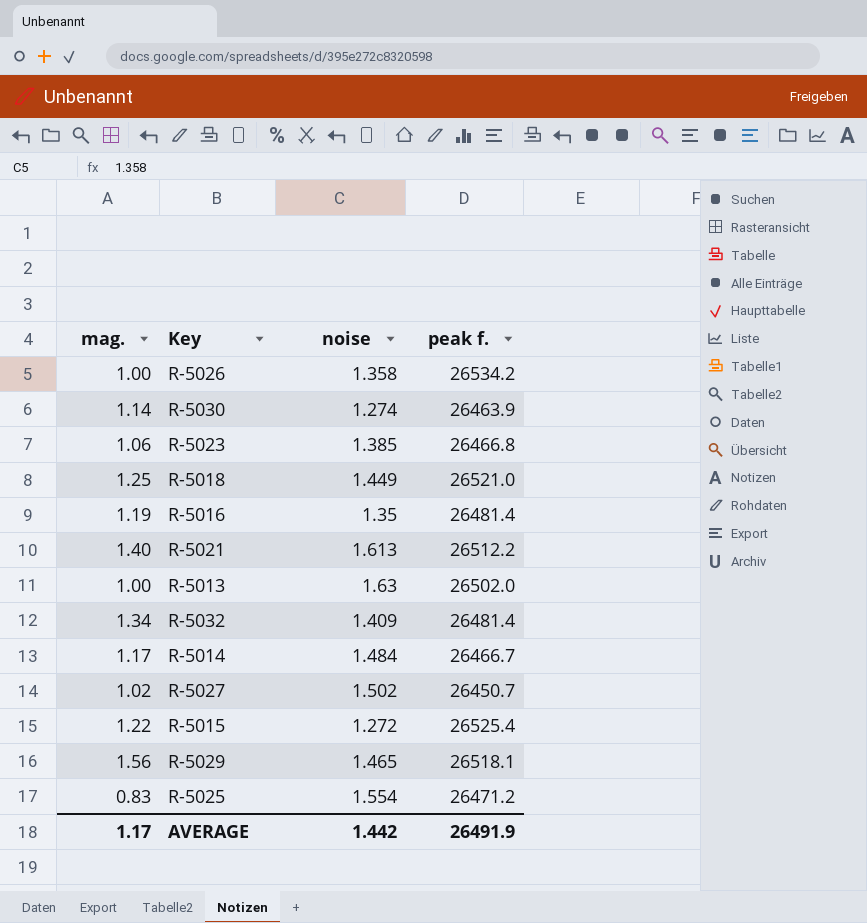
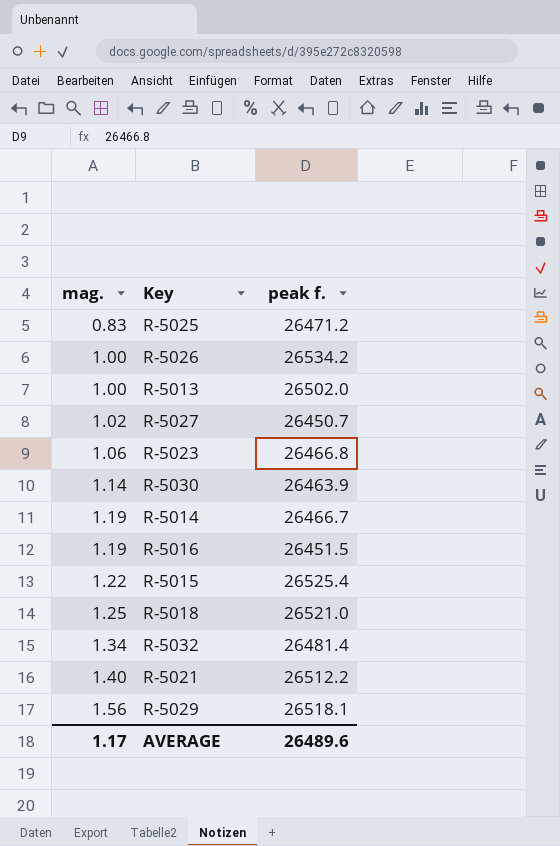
row order: none -> mag. ascending
column noise | position: 3 -> none
R-5014 | mag.: 1.17 -> 1.19
R-5016 | peak f.: 26481.4 -> 26451.5
AVERAGE | peak f.: 26491.9 -> 26489.6

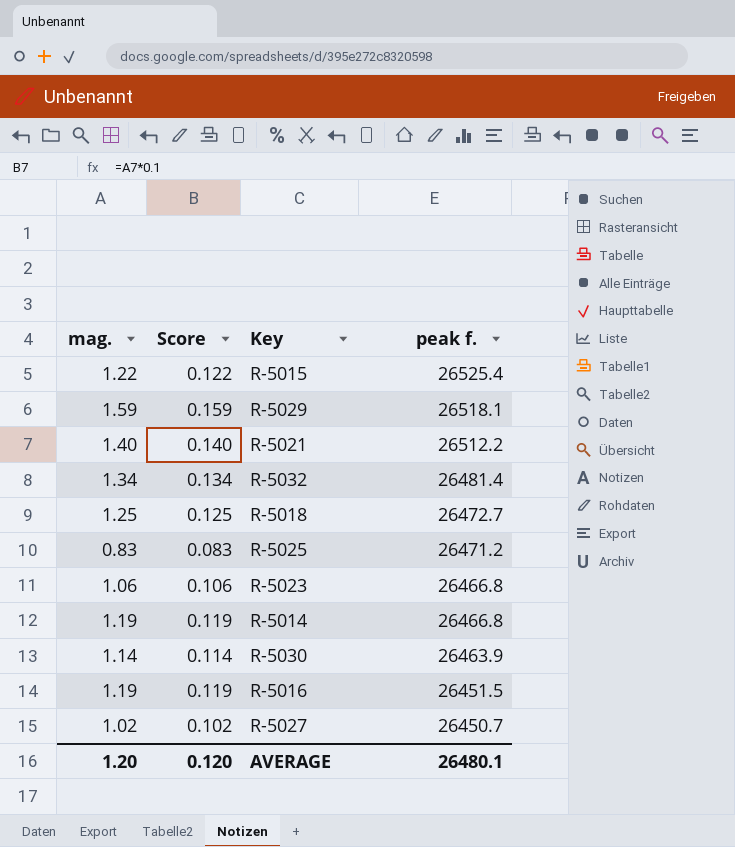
row order: mag. ascending -> peak f. descending
column Score | formula: none -> [mag.] * 0.1
row R-5026: 1.00 | 26534.2 -> none
row R-5013: 1.00 | 26502.0 -> none
R-5029 | mag.: 1.56 -> 1.59
R-5018 | peak f.: 26521.0 -> 26472.7
R-5014 | peak f.: 26466.7 -> 26466.8
AVERAGE | mag.: 1.17 -> 1.20
AVERAGE | peak f.: 26489.6 -> 26480.1

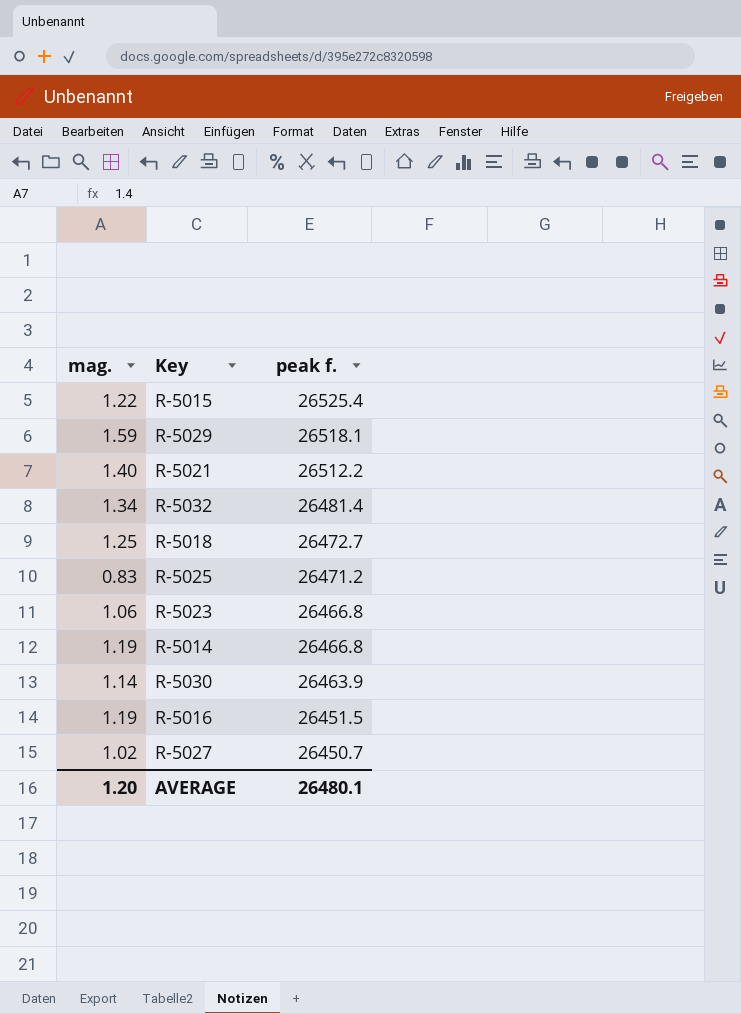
column Score | formula: [mag.] * 0.1 -> none

